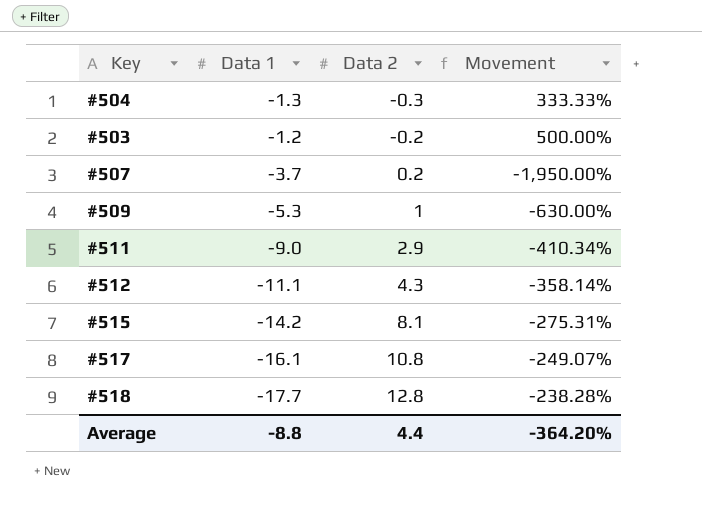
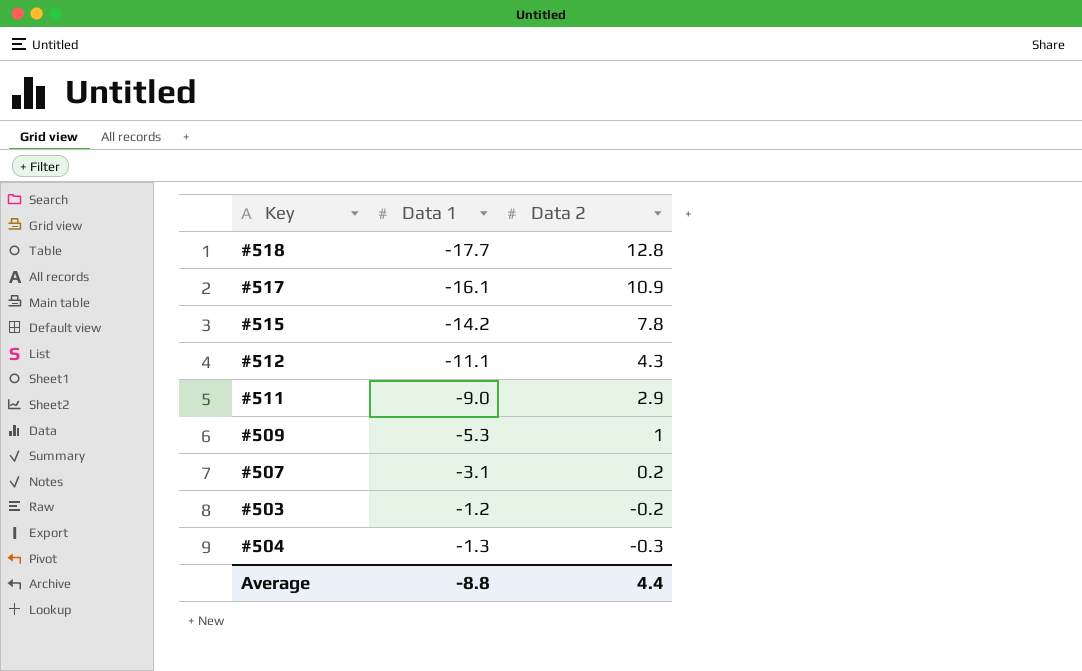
row order: Data 2 ascending -> Data 2 descending
column Movement | formula: ([Data 1] - [Data 2]) / [Data 2] -> none
#517 | Data 2: 10.8 -> 10.9
#515 | Data 2: 8.1 -> 7.8
#507 | Data 1: -3.7 -> -3.1

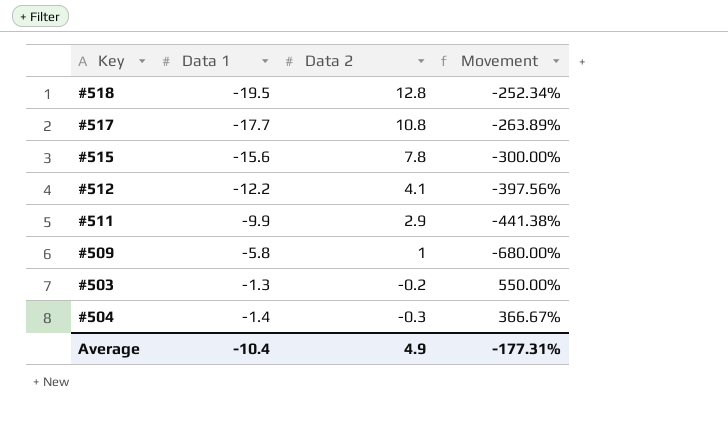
column Movement | formula: none -> ([Data 1] - [Data 2]) / [Data 2]
row #507: -3.1 | 0.2 -> none
#518 | Data 1: -17.7 -> -19.5
#517 | Data 1: -16.1 -> -17.7
#517 | Data 2: 10.9 -> 10.8
#515 | Data 1: -14.2 -> -15.6
#512 | Data 1: -11.1 -> -12.2
#512 | Data 2: 4.3 -> 4.1
#511 | Data 1: -9.0 -> -9.9
#509 | Data 1: -5.3 -> -5.8
#503 | Data 1: -1.2 -> -1.3
#504 | Data 1: -1.3 -> -1.4
Average | Data 1: -8.8 -> -10.4
Average | Data 2: 4.4 -> 4.9

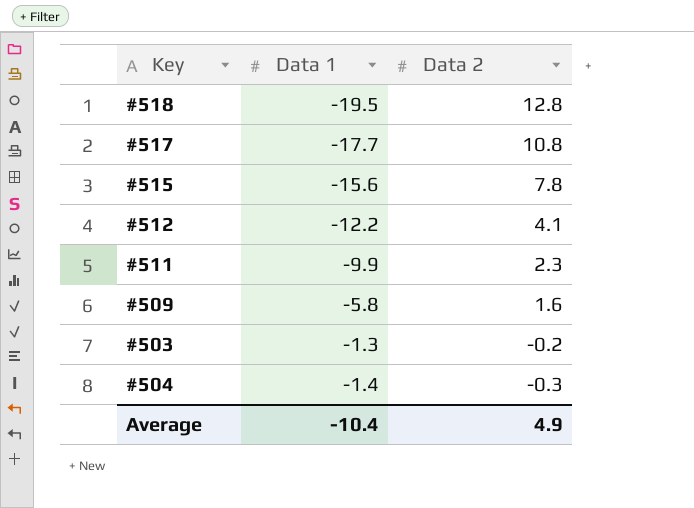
column Movement | formula: ([Data 1] - [Data 2]) / [Data 2] -> none
#511 | Data 2: 2.9 -> 2.3
#509 | Data 2: 1 -> 1.6

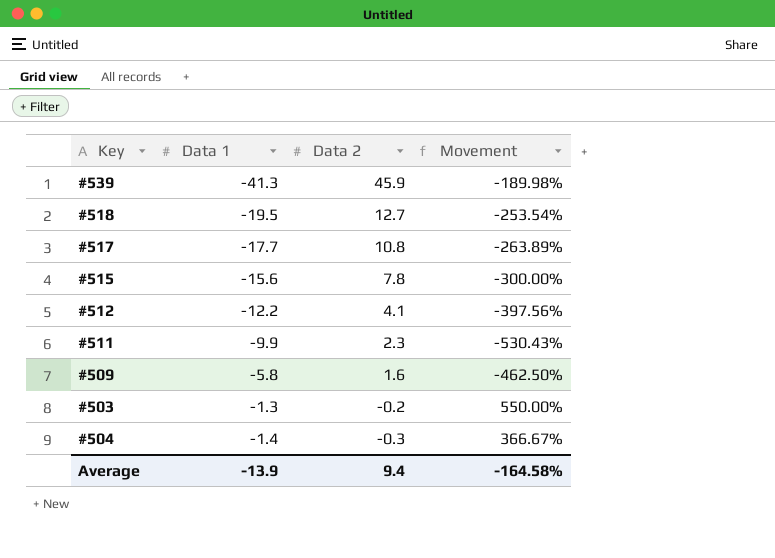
column Movement | formula: none -> ([Data 1] - [Data 2]) / [Data 2]
row #539: none -> -41.3 | 45.9 | -189.98%
#518 | Data 2: 12.8 -> 12.7
Average | Data 1: -10.4 -> -13.9
Average | Data 2: 4.9 -> 9.4

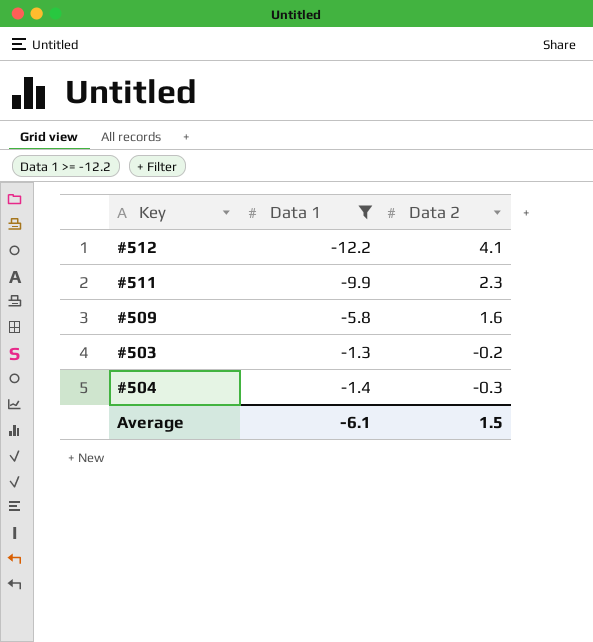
filter: none -> Data 1 >= -12.2
column Movement | formula: ([Data 1] - [Data 2]) / [Data 2] -> none
Average | Data 1: -13.9 -> -6.1
Average | Data 2: 9.4 -> 1.5

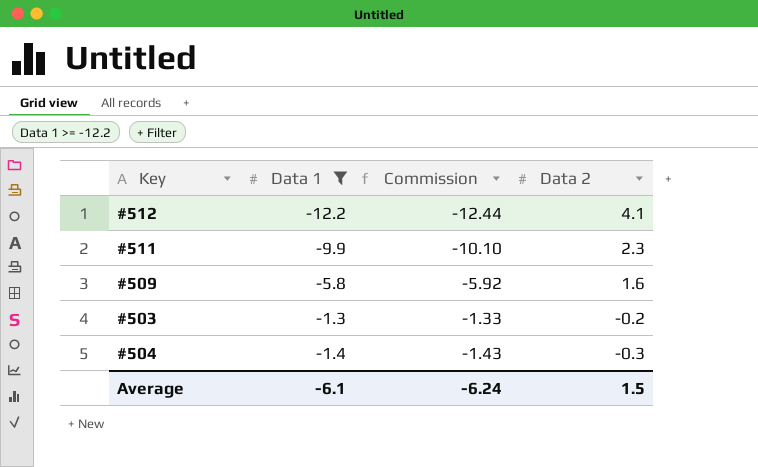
column Commission | formula: none -> [Data 1] * 1.02

